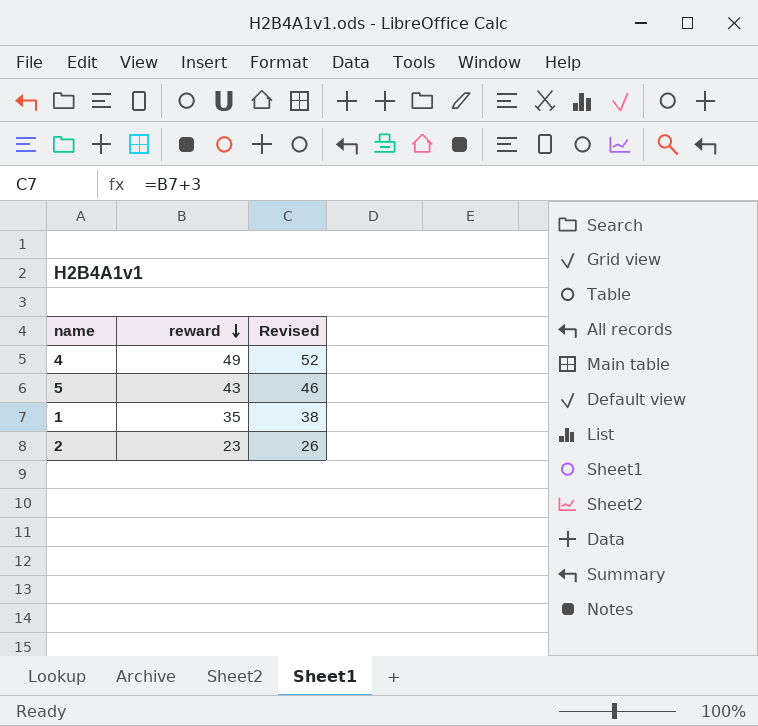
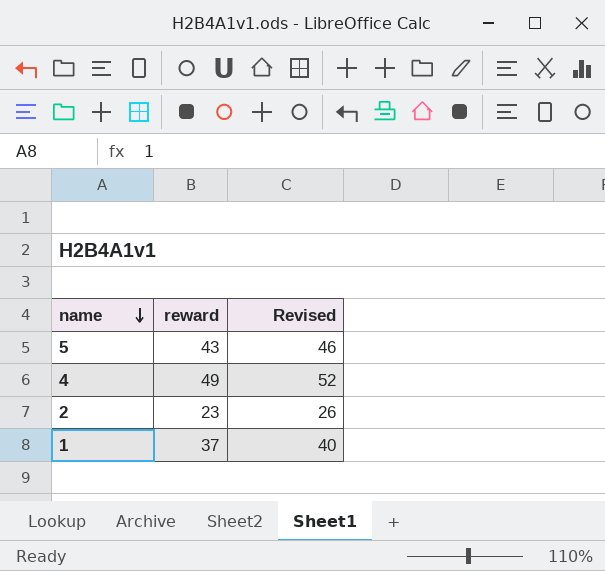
row order: reward descending -> name descending
1 | reward: 35 -> 37
1 | Revised: 38 -> 40

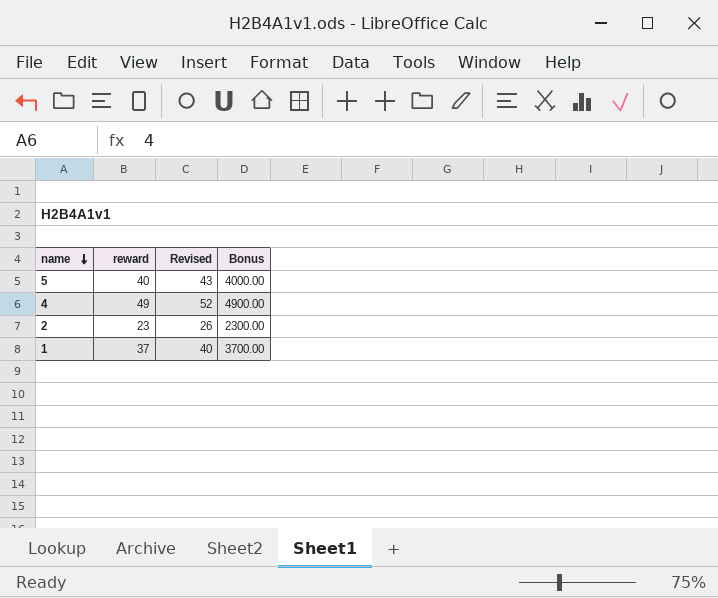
column Bonus | formula: none -> [reward] * 100
5 | reward: 43 -> 40
5 | Revised: 46 -> 43

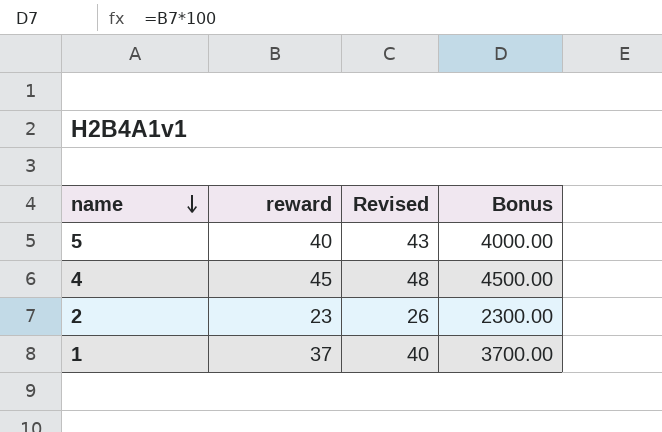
4 | reward: 49 -> 45
4 | Revised: 52 -> 48
4 | Bonus: 4900.00 -> 4500.00

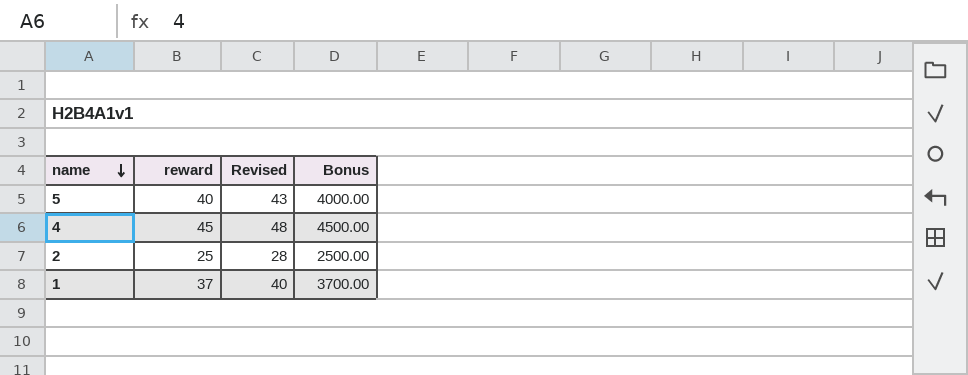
2 | reward: 23 -> 25
2 | Revised: 26 -> 28
2 | Bonus: 2300.00 -> 2500.00

